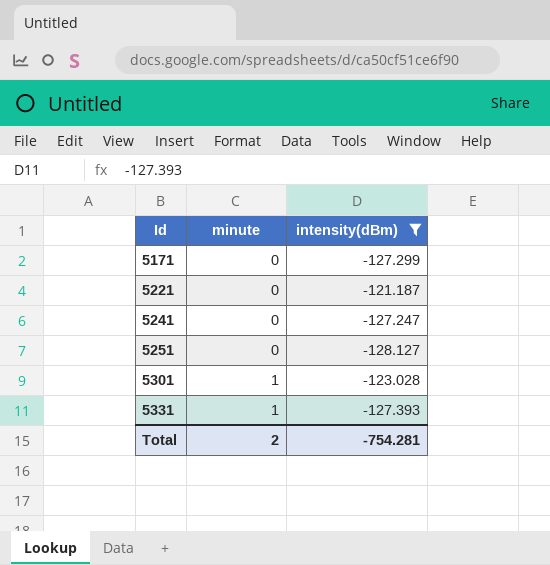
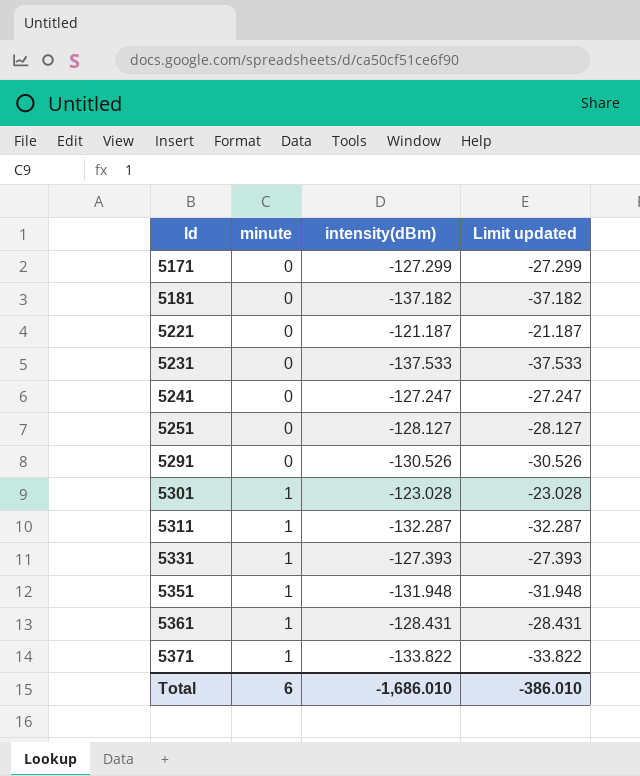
filter: intensity(dBm) >= -128.127 -> none
column Limit updated | formula: none -> [intensity(dBm)] + 100
Total | minute: 2 -> 6
Total | intensity(dBm): -754.281 -> -1,686.010

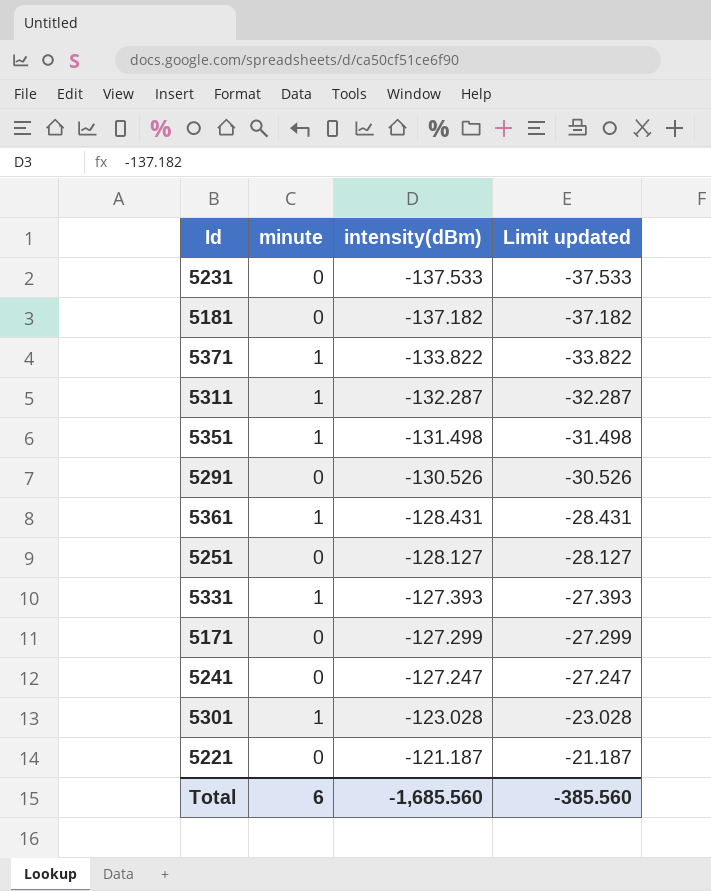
row order: Id ascending -> intensity(dBm) ascending
5351 | intensity(dBm): -131.948 -> -131.498
5351 | Limit updated: -31.948 -> -31.498
Total | intensity(dBm): -1,686.010 -> -1,685.560
Total | Limit updated: -386.010 -> -385.560

